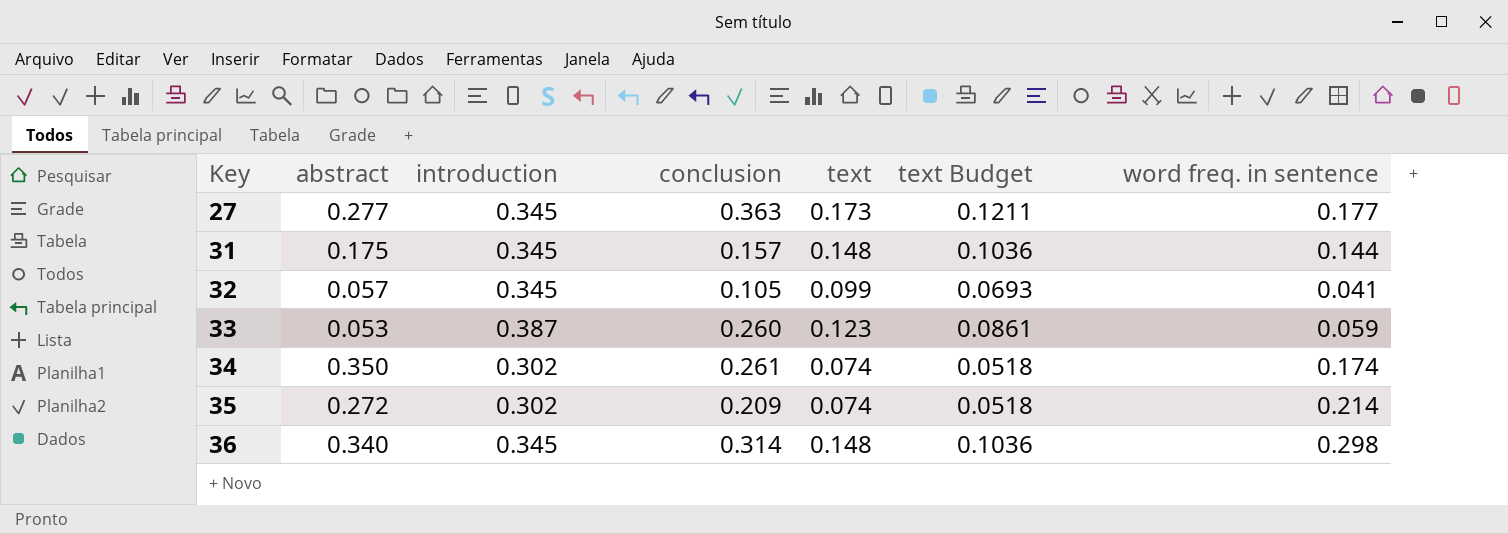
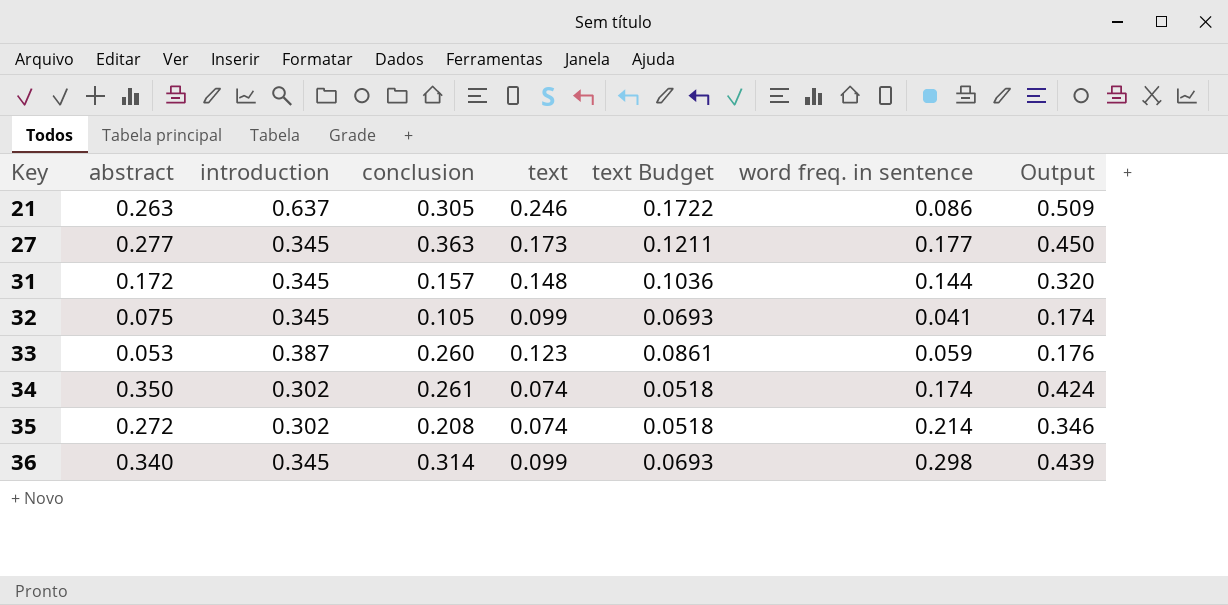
column Output | formula: none -> [abstract] + [text]
row 21: none -> 0.263 | 0.637 | 0.305 | 0.246 | 0.1722 | 0.086 | 0.509
31 | abstract: 0.175 -> 0.172
32 | abstract: 0.057 -> 0.075
35 | conclusion: 0.209 -> 0.208
36 | text: 0.148 -> 0.099
36 | text Budget: 0.1036 -> 0.0693

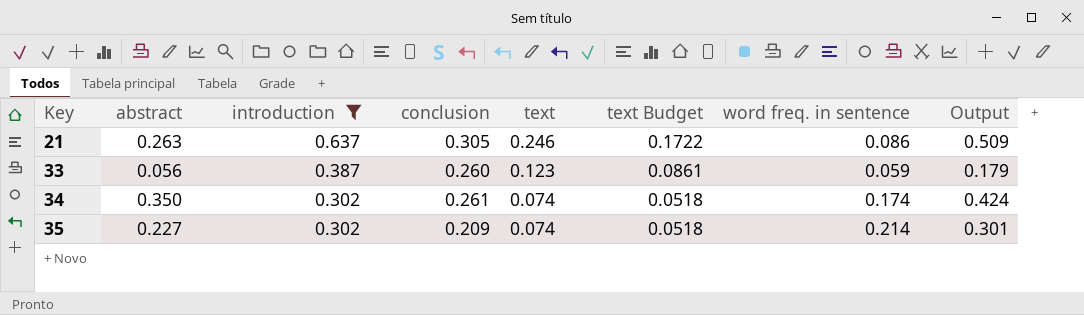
filter: none -> introduction != 0.345
33 | abstract: 0.053 -> 0.056
33 | Output: 0.176 -> 0.179
35 | abstract: 0.272 -> 0.227
35 | conclusion: 0.208 -> 0.209
35 | Output: 0.346 -> 0.301

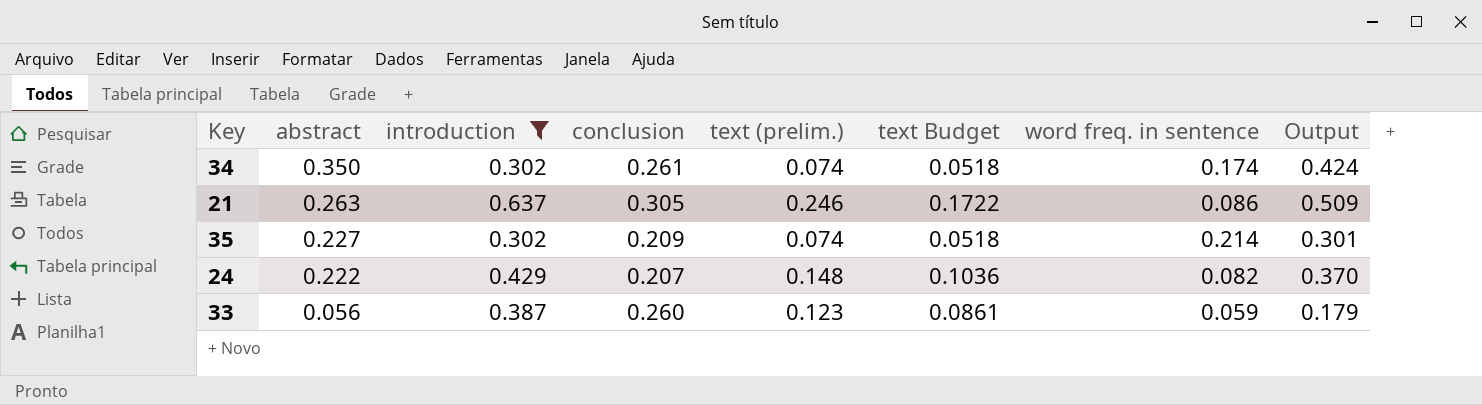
row order: Key ascending -> abstract descending
column name: text -> text (prelim.)
row 24: none -> 0.222 | 0.429 | 0.207 | 0.148 | 0.1036 | 0.082 | 0.370

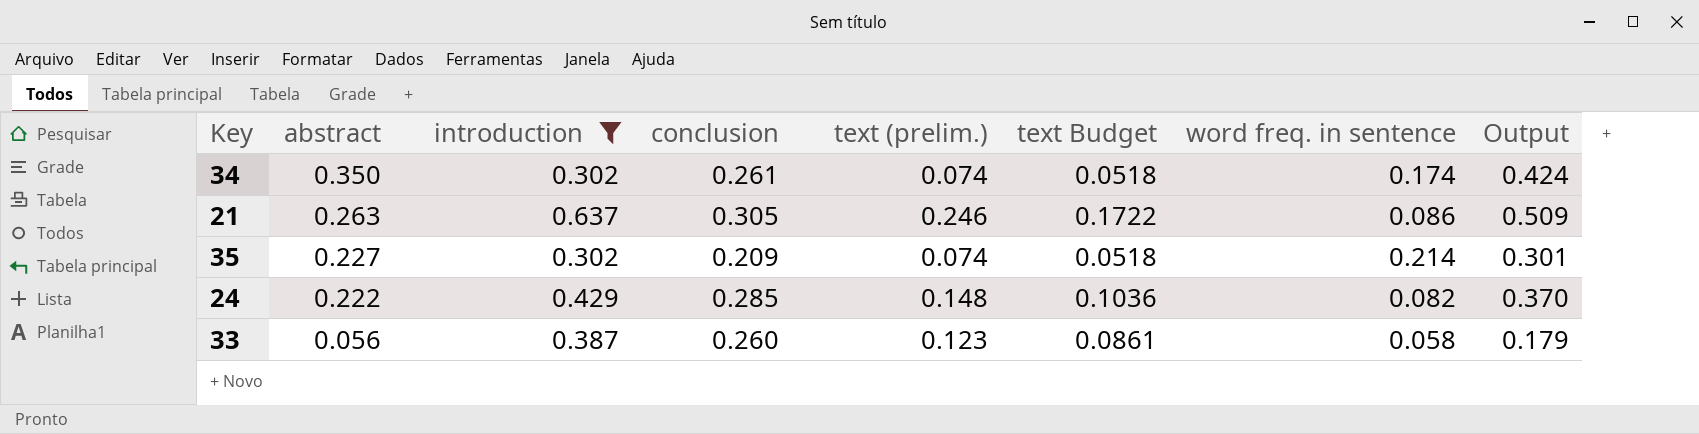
24 | conclusion: 0.207 -> 0.285
33 | word freq. in sentence: 0.059 -> 0.058

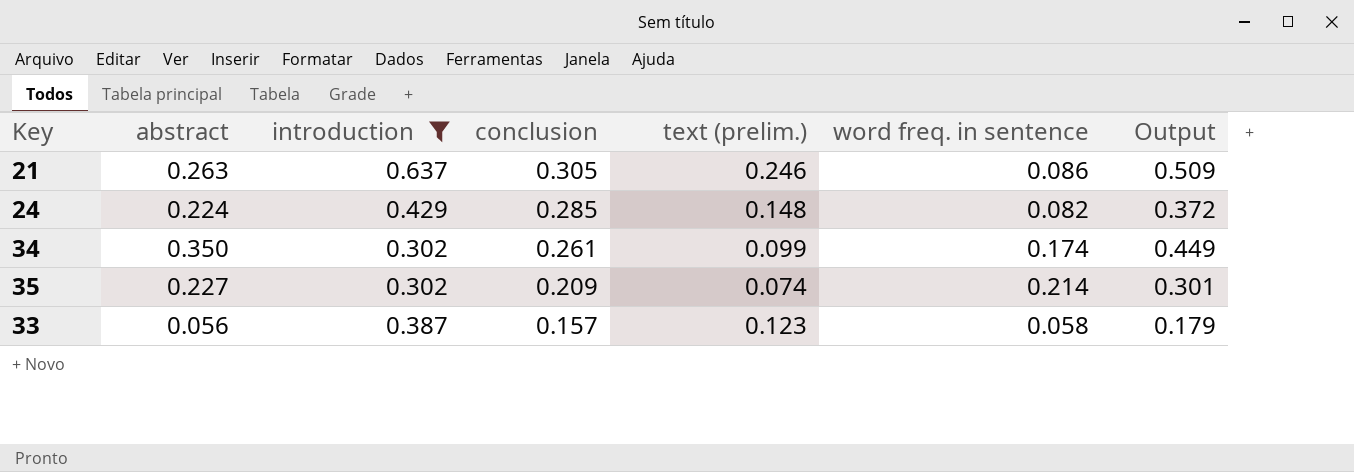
row order: abstract descending -> conclusion descending
column text Budget | formula: [text (prelim.)] * 0.7 -> none
24 | abstract: 0.222 -> 0.224
24 | Output: 0.370 -> 0.372
34 | text (prelim.): 0.074 -> 0.099
34 | Output: 0.424 -> 0.449
33 | conclusion: 0.260 -> 0.157

